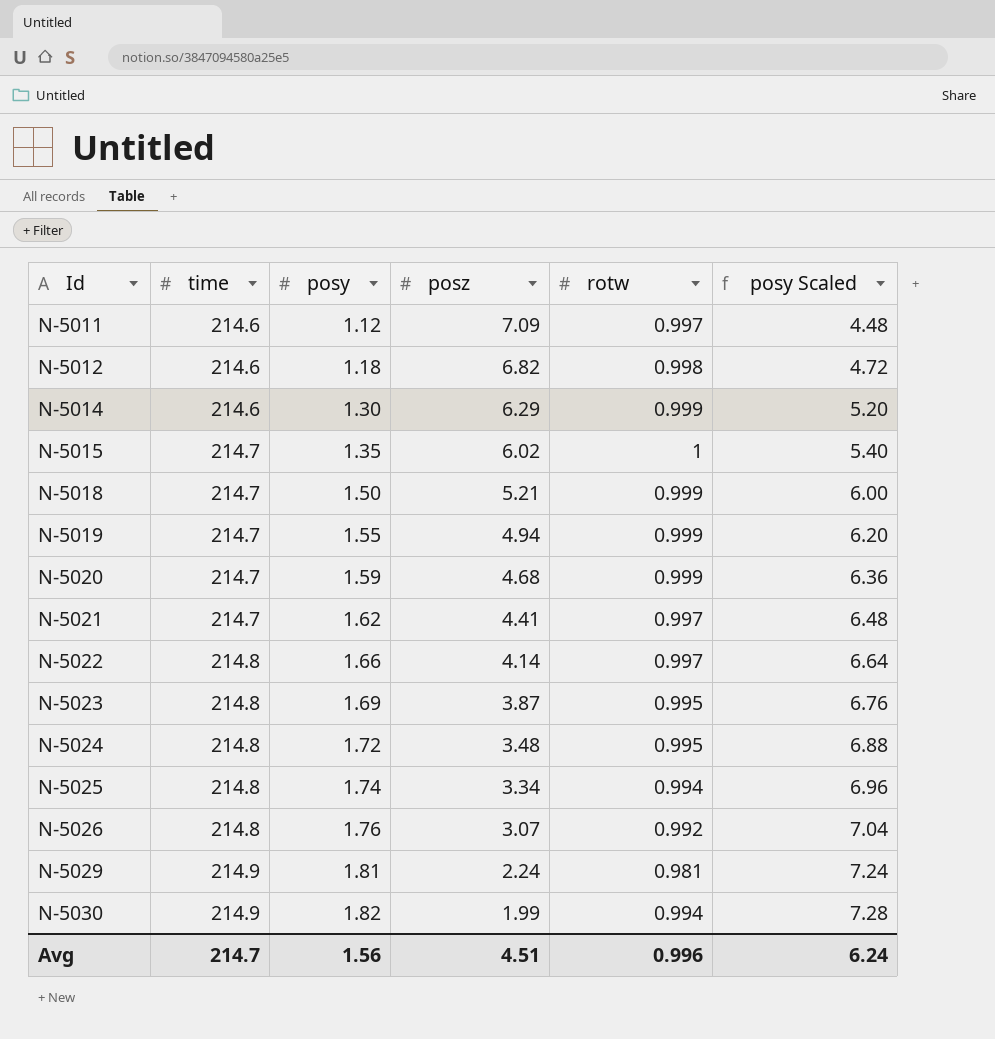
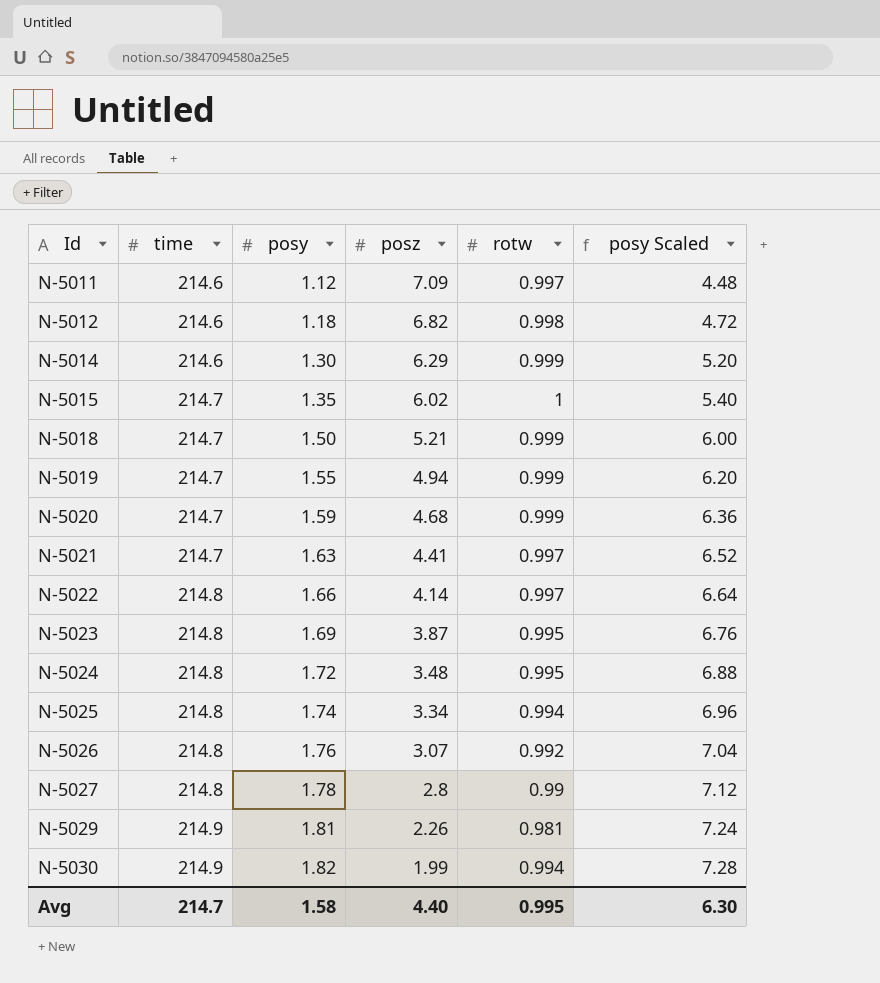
N-5021 | posy: 1.62 -> 1.63
N-5021 | posy Scaled: 6.48 -> 6.52
row N-5027: none -> 214.8 | 1.78 | 2.8 | 0.99 | 7.12
N-5029 | posz: 2.24 -> 2.26
Avg | posy: 1.56 -> 1.58
Avg | posz: 4.51 -> 4.40
Avg | rotw: 0.996 -> 0.995
Avg | posy Scaled: 6.24 -> 6.30

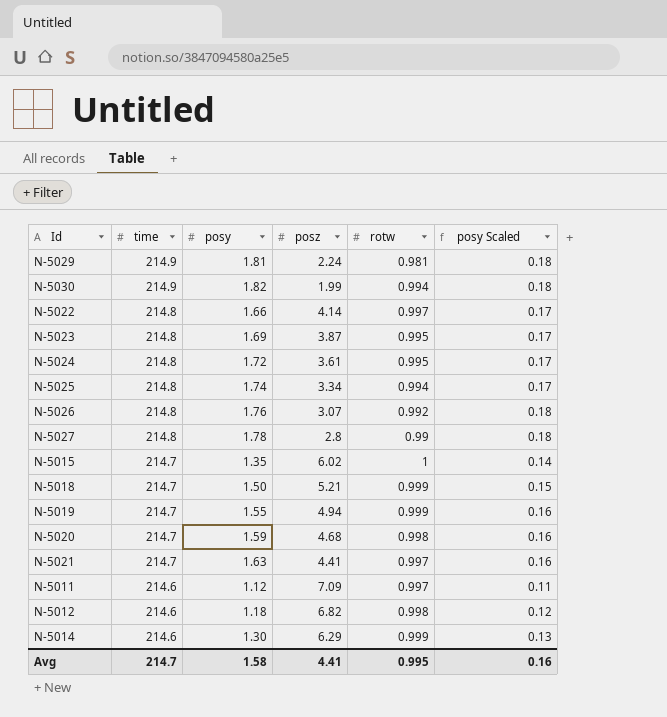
row order: Id ascending -> time descending
column posy Scaled | formula: [posy] * 4 -> [posy] * 0.1
N-5029 | posz: 2.26 -> 2.24
N-5024 | posz: 3.48 -> 3.61
N-5020 | rotw: 0.999 -> 0.998
Avg | posz: 4.40 -> 4.41
Avg | posy Scaled: 6.30 -> 0.16

